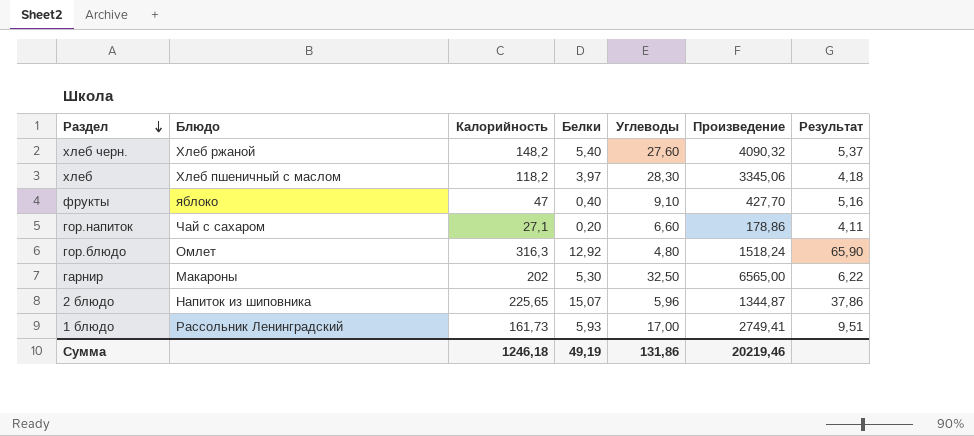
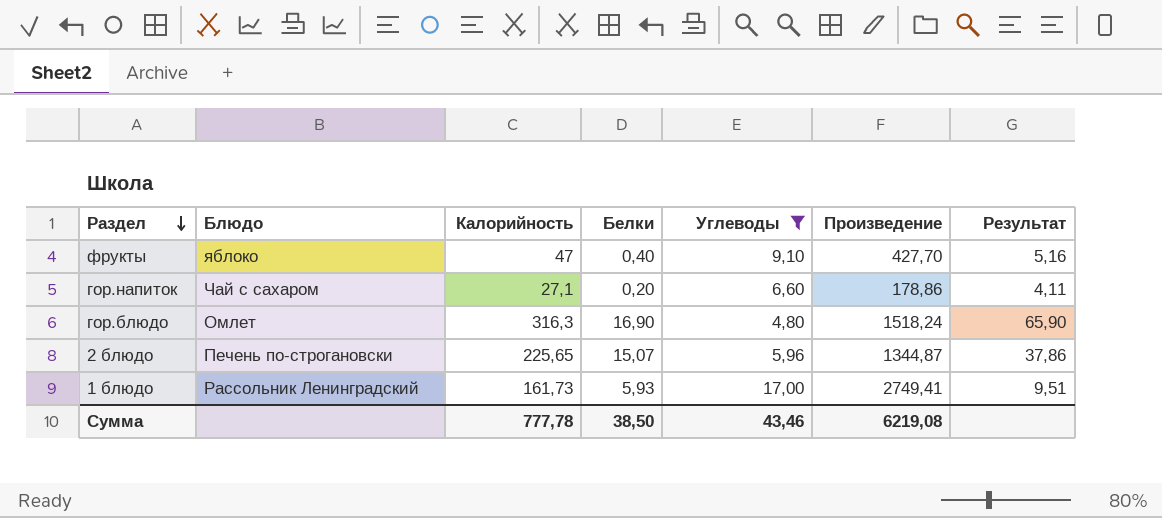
filter: none -> Углеводы <= 17,00
гор.блюдо | Белки: 12,92 -> 16,90
2 блюдо | Блюдо: Напиток из шиповника -> Печень по-строгановски
Сумма | Калорийность: 1246,18 -> 777,78
Сумма | Белки: 49,19 -> 38,50
Сумма | Углеводы: 131,86 -> 43,46
Сумма | Произведение: 20219,46 -> 6219,08

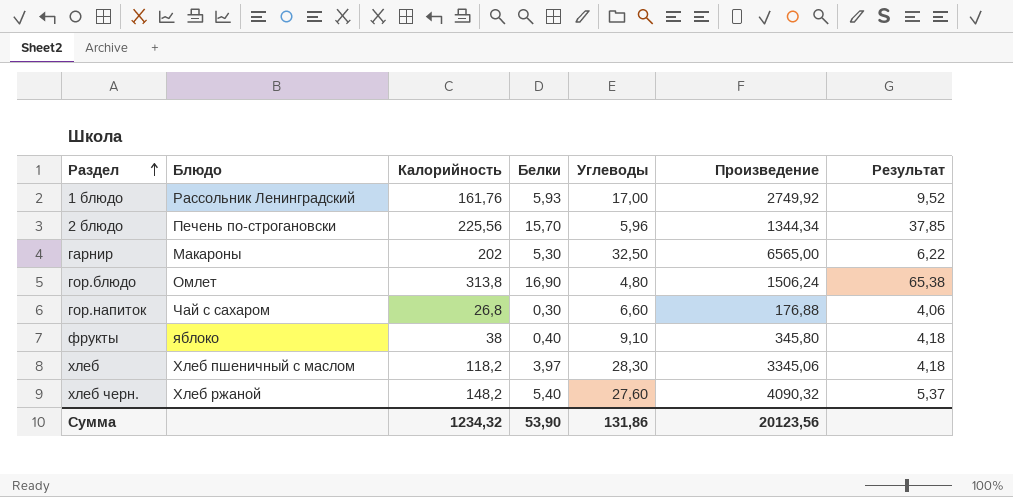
filter: Углеводы <= 17,00 -> none
row order: Раздел descending -> Раздел ascending
1 блюдо | Калорийность: 161,73 -> 161,76
1 блюдо | Произведение: 2749,41 -> 2749,92
1 блюдо | Результат: 9,51 -> 9,52
2 блюдо | Калорийность: 225,65 -> 225,56
2 блюдо | Белки: 15,07 -> 15,70
2 блюдо | Произведение: 1344,87 -> 1344,34
2 блюдо | Результат: 37,86 -> 37,85
гор.блюдо | Калорийность: 316,3 -> 313,8
гор.блюдо | Произведение: 1518,24 -> 1506,24
гор.блюдо | Результат: 65,90 -> 65,38
гор.напиток | Калорийность: 27,1 -> 26,8
гор.напиток | Белки: 0,20 -> 0,30
гор.напиток | Произведение: 178,86 -> 176,88
гор.напиток | Результат: 4,11 -> 4,06
фрукты | Калорийность: 47 -> 38
фрукты | Произведение: 427,70 -> 345,80
фрукты | Результат: 5,16 -> 4,18
Сумма | Калорийность: 777,78 -> 1234,32
Сумма | Белки: 38,50 -> 53,90
Сумма | Углеводы: 43,46 -> 131,86
Сумма | Произведение: 6219,08 -> 20123,56

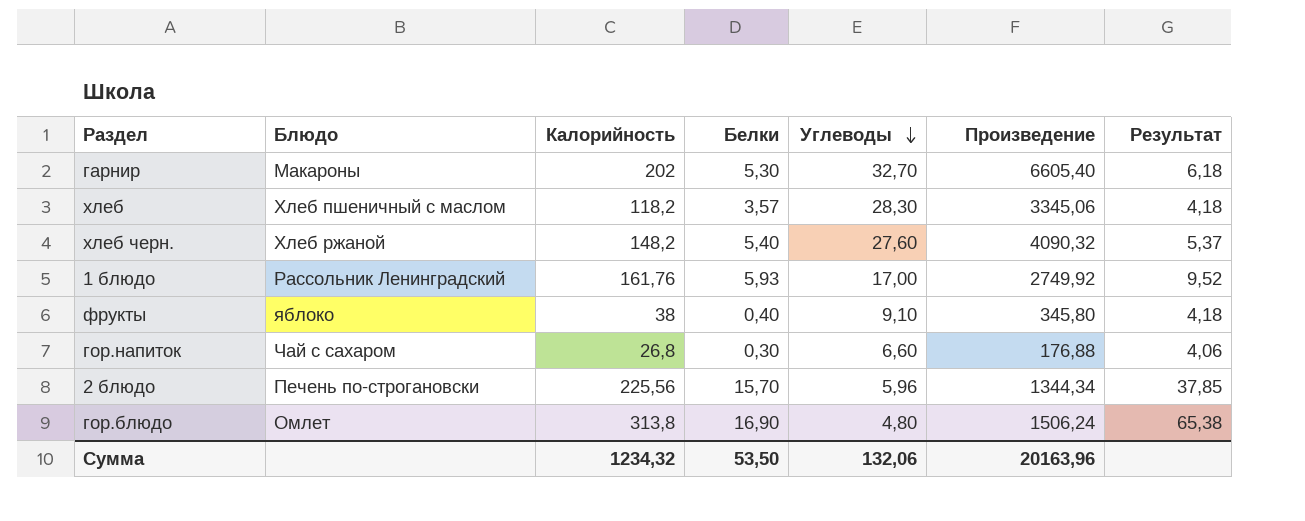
row order: Раздел ascending -> Углеводы descending
гарнир | Углеводы: 32,50 -> 32,70
гарнир | Произведение: 6565,00 -> 6605,40
гарнир | Результат: 6,22 -> 6,18
хлеб | Белки: 3,97 -> 3,57
Сумма | Белки: 53,90 -> 53,50
Сумма | Углеводы: 131,86 -> 132,06
Сумма | Произведение: 20123,56 -> 20163,96

